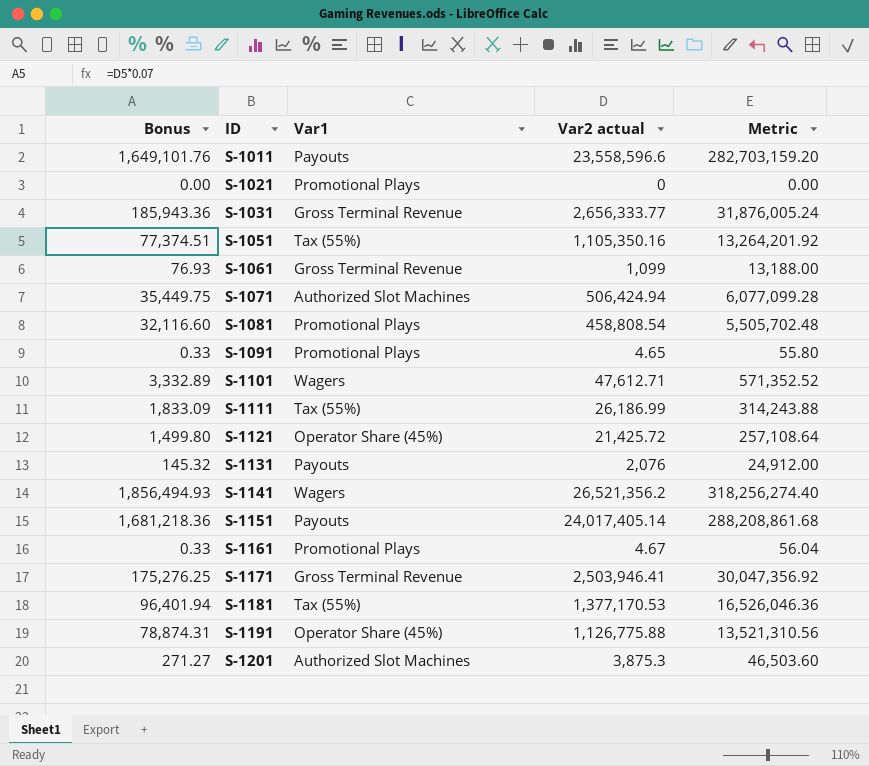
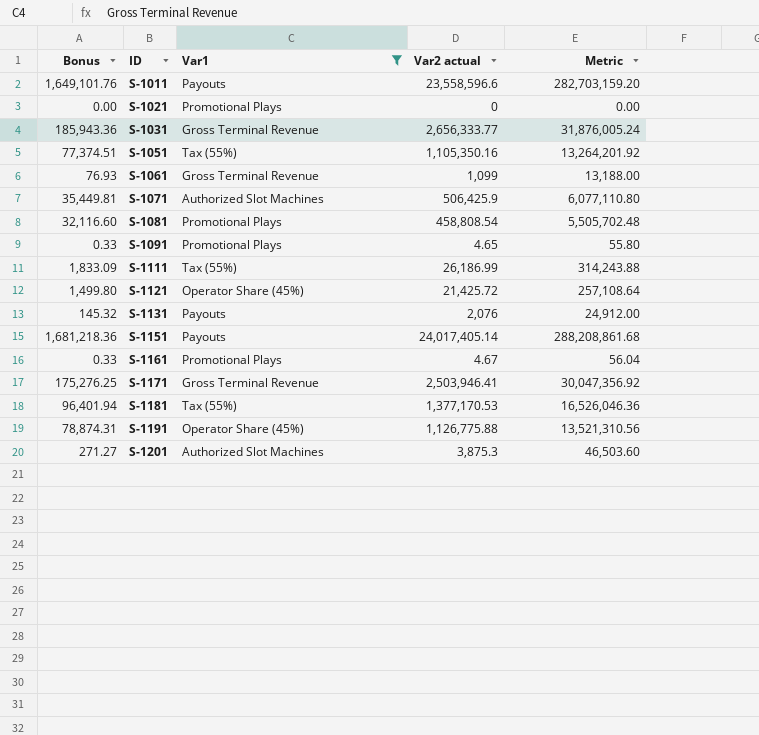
filter: none -> Var1 != Wagers
S-1071 | Bonus: 35,449.75 -> 35,449.81
S-1071 | Var2 actual: 506,424.94 -> 506,425.9
S-1071 | Metric: 6,077,099.28 -> 6,077,110.80

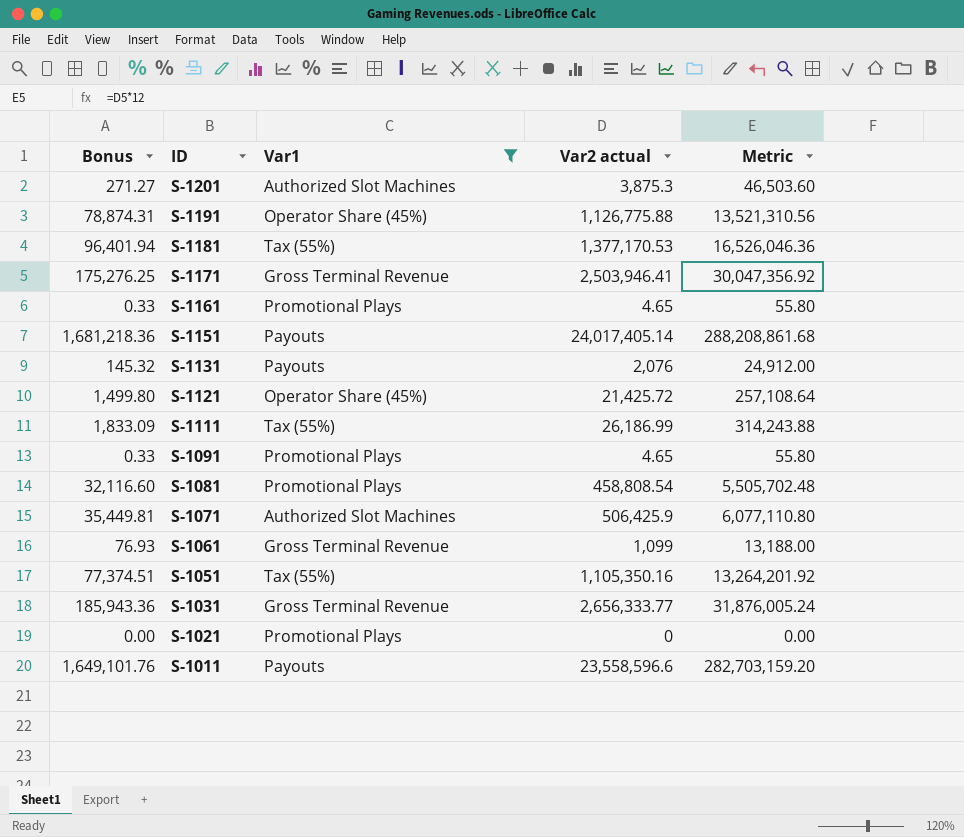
row order: ID ascending -> ID descending
S-1161 | Var2 actual: 4.67 -> 4.65
S-1161 | Metric: 56.04 -> 55.80

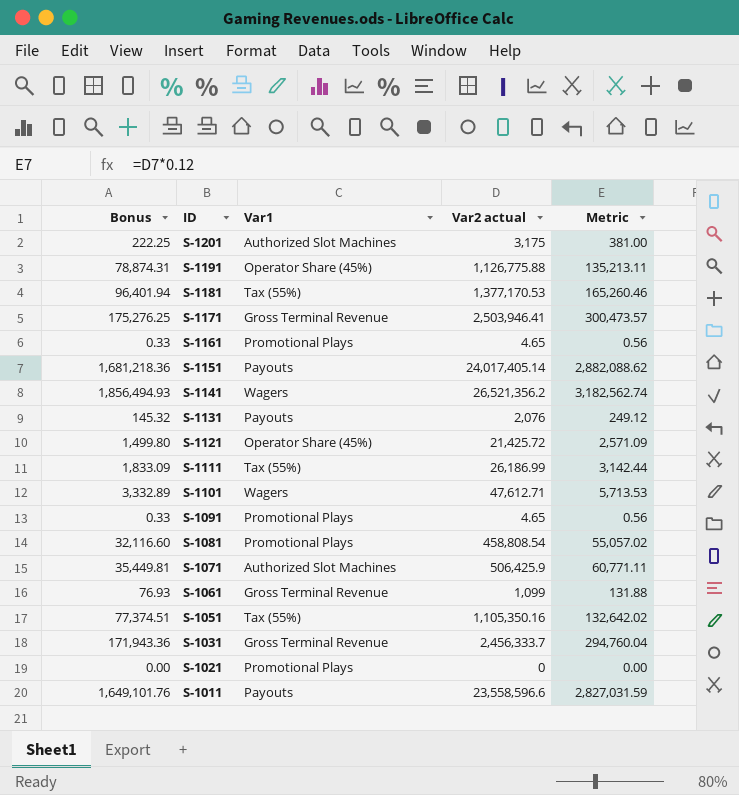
filter: Var1 != Wagers -> none
column Metric | formula: [Var2 actual] * 12 -> [Var2 actual] * 0.12
S-1201 | Bonus: 271.27 -> 222.25
S-1201 | Var2 actual: 3,875.3 -> 3,175
S-1031 | Bonus: 185,943.36 -> 171,943.36
S-1031 | Var2 actual: 2,656,333.77 -> 2,456,333.7

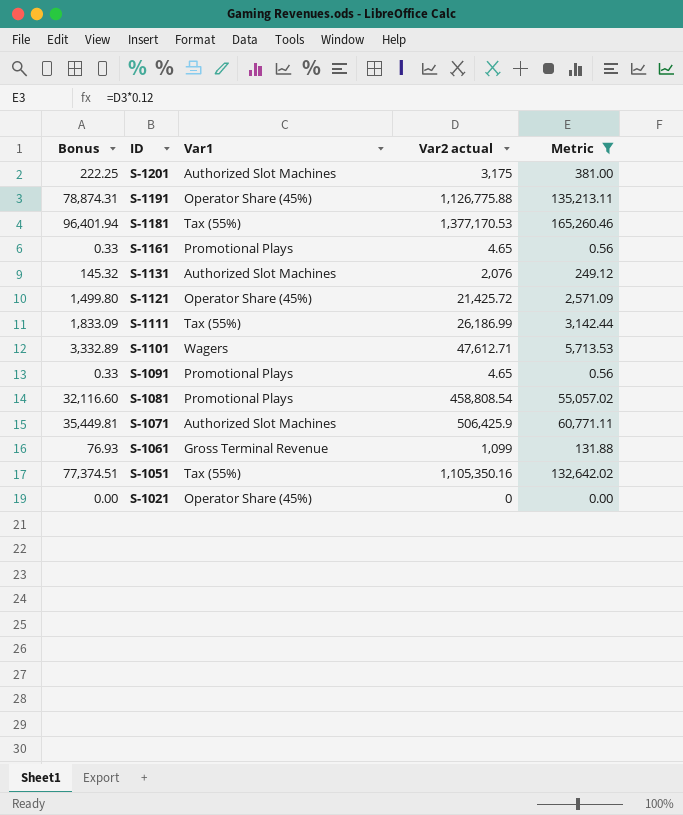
filter: none -> Metric <= 165,260.46
S-1131 | Var1: Payouts -> Authorized Slot Machines
S-1021 | Var1: Promotional Plays -> Operator Share (45%)

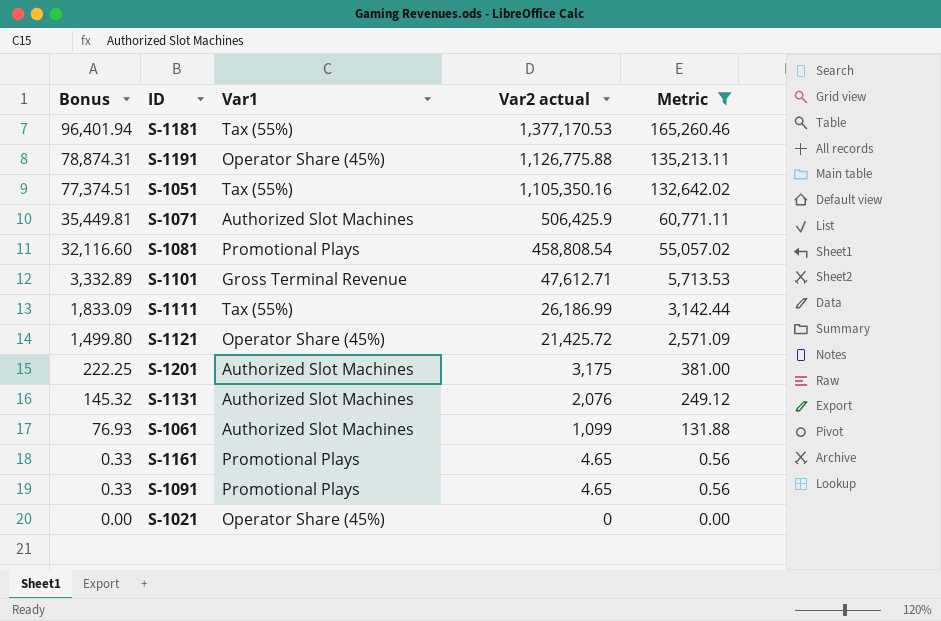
row order: ID descending -> Bonus descending
S-1101 | Var1: Wagers -> Gross Terminal Revenue
S-1061 | Var1: Gross Terminal Revenue -> Authorized Slot Machines

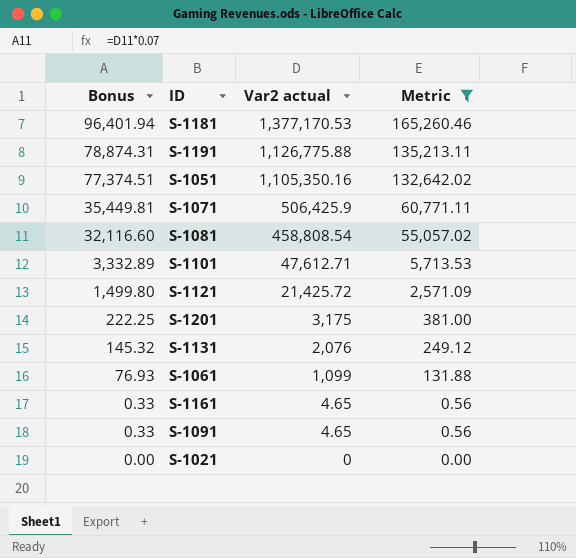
column Var1 | position: 3 -> none
row S-1111: 1,833.09 | Tax (55%) | 26,186.99 | 3,142.44 -> none

